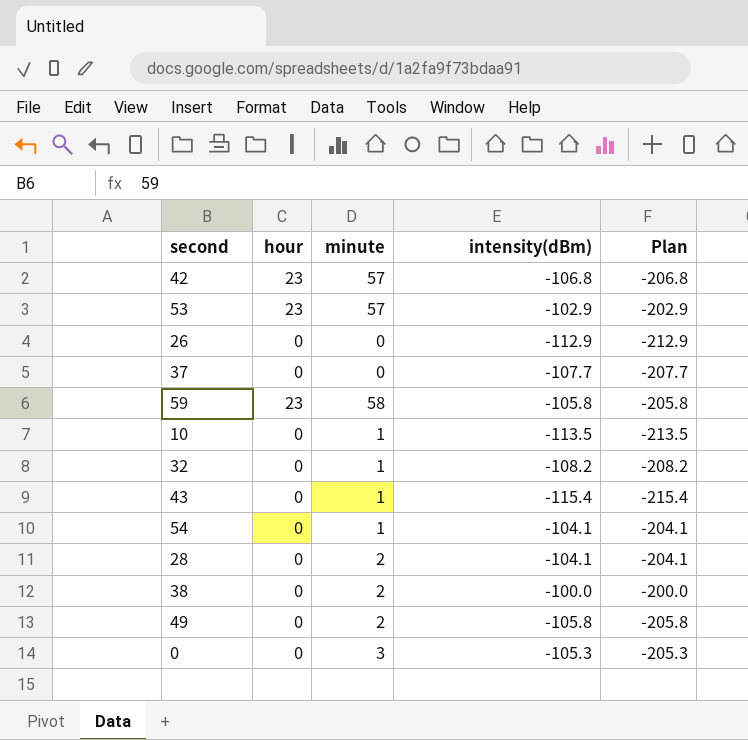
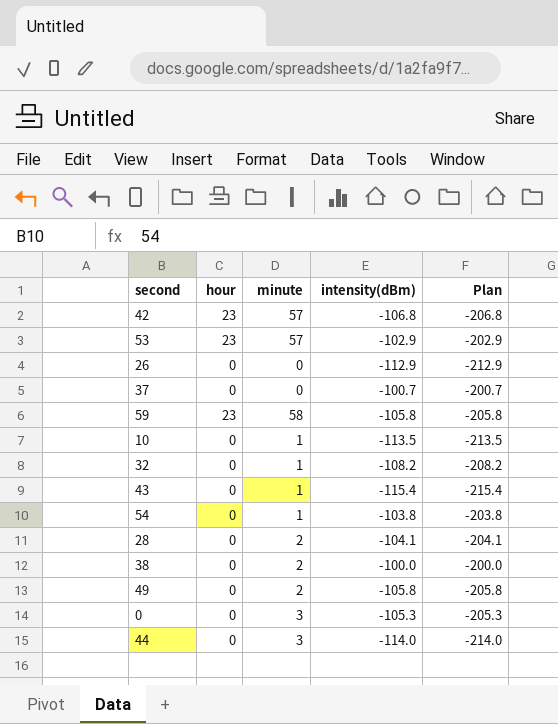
37 | intensity(dBm): -107.7 -> -100.7
37 | Plan: -207.7 -> -200.7
54 | intensity(dBm): -104.1 -> -103.8
54 | Plan: -204.1 -> -203.8
row 44: none -> 0 | 3 | -114.0 | -214.0

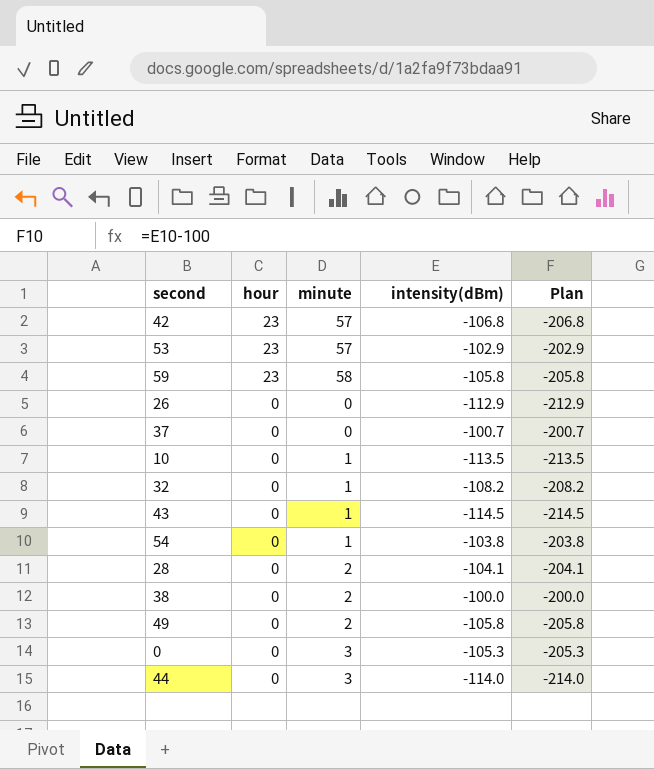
row order: none -> hour descending
43 | intensity(dBm): -115.4 -> -114.5
43 | Plan: -215.4 -> -214.5

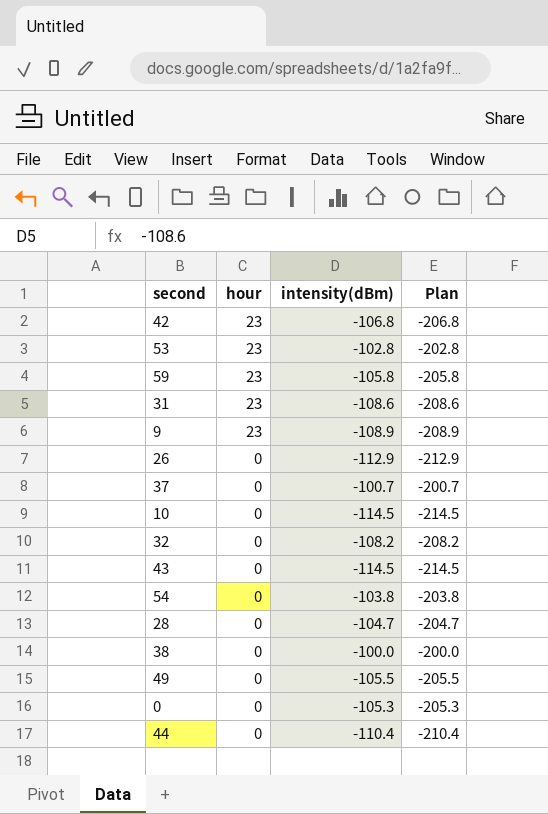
column minute | position: 3 -> none
53 | intensity(dBm): -102.9 -> -102.8
53 | Plan: -202.9 -> -202.8
row 31: none -> 23 | -108.6 | -208.6
row 9: none -> 23 | -108.9 | -208.9
10 | intensity(dBm): -113.5 -> -114.5
10 | Plan: -213.5 -> -214.5
28 | intensity(dBm): -104.1 -> -104.7
28 | Plan: -204.1 -> -204.7
49 | intensity(dBm): -105.8 -> -105.5
49 | Plan: -205.8 -> -205.5
44 | intensity(dBm): -114.0 -> -110.4
44 | Plan: -214.0 -> -210.4

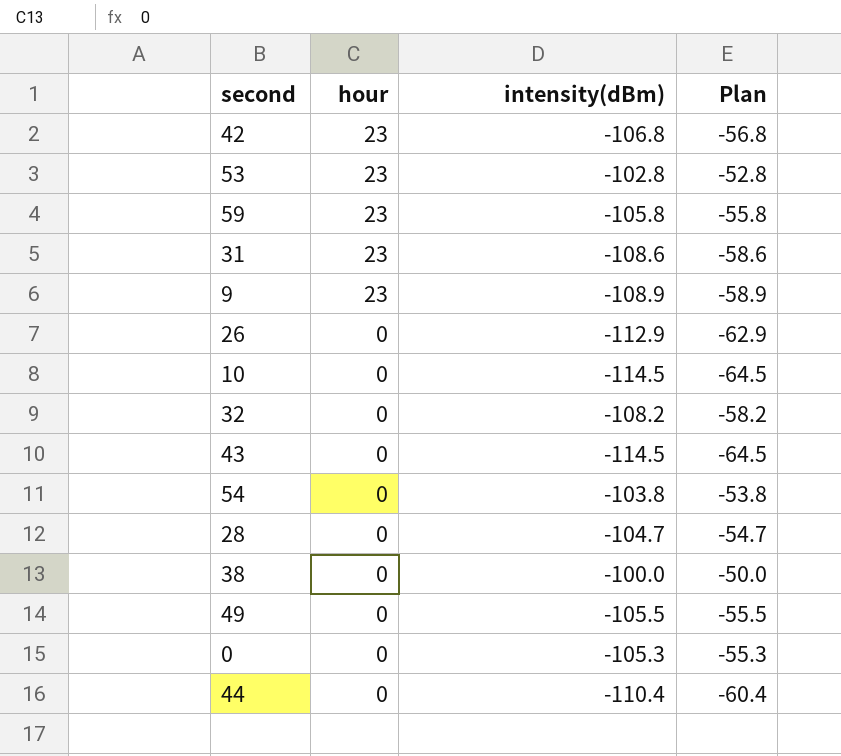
column Plan | formula: [intensity(dBm)] - 100 -> [intensity(dBm)] + 50
row 37: 0 | -100.7 | -200.7 -> none

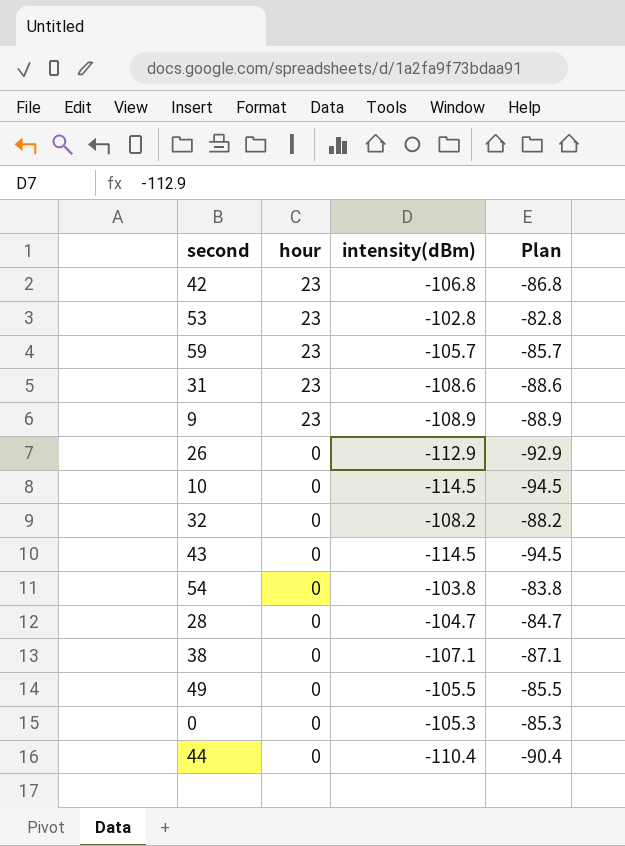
column Plan | formula: [intensity(dBm)] + 50 -> [intensity(dBm)] + 20
59 | intensity(dBm): -105.8 -> -105.7
38 | intensity(dBm): -100.0 -> -107.1

